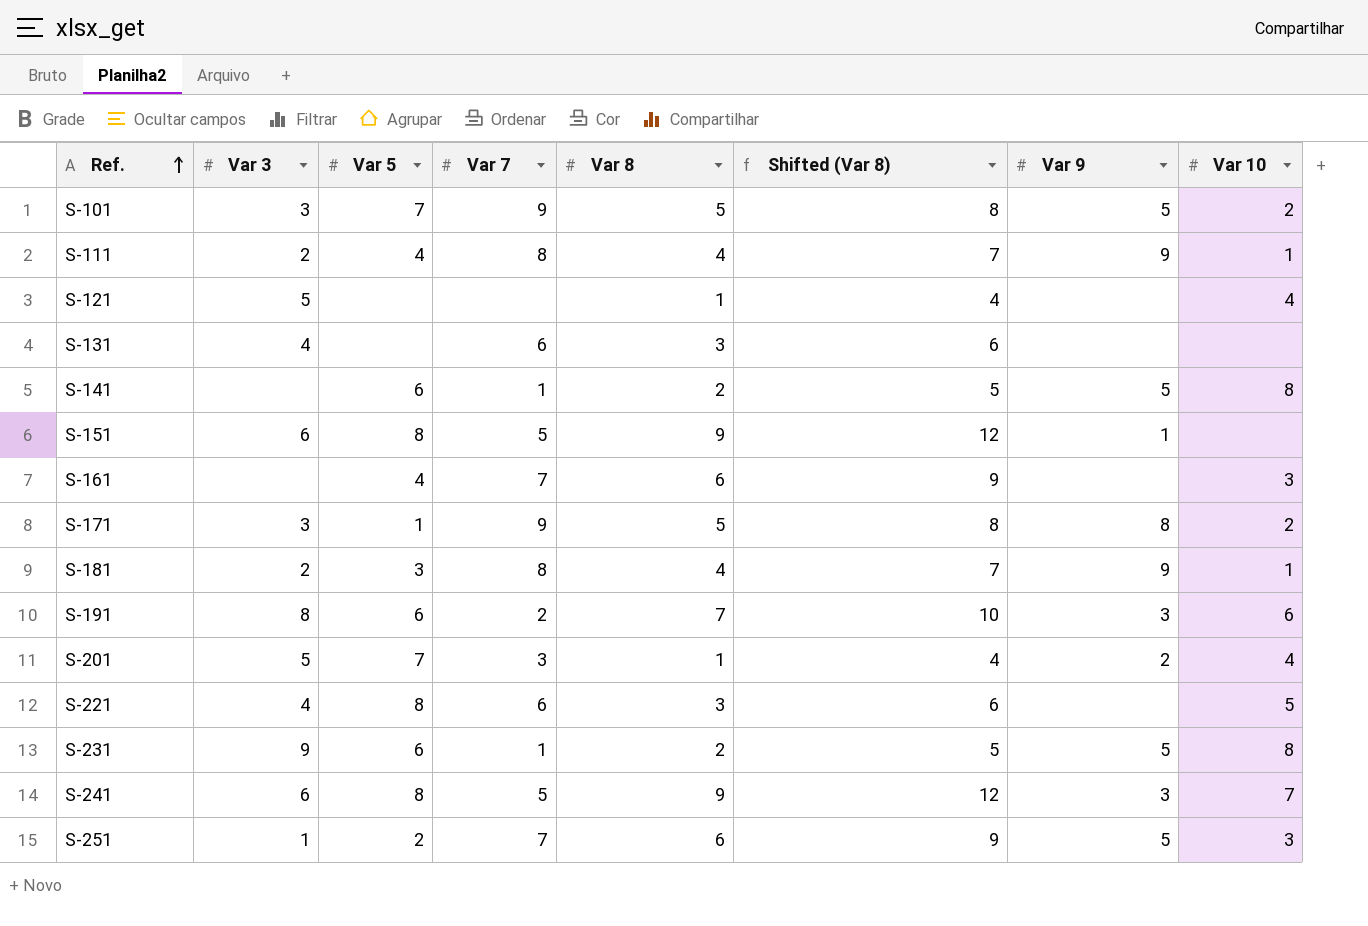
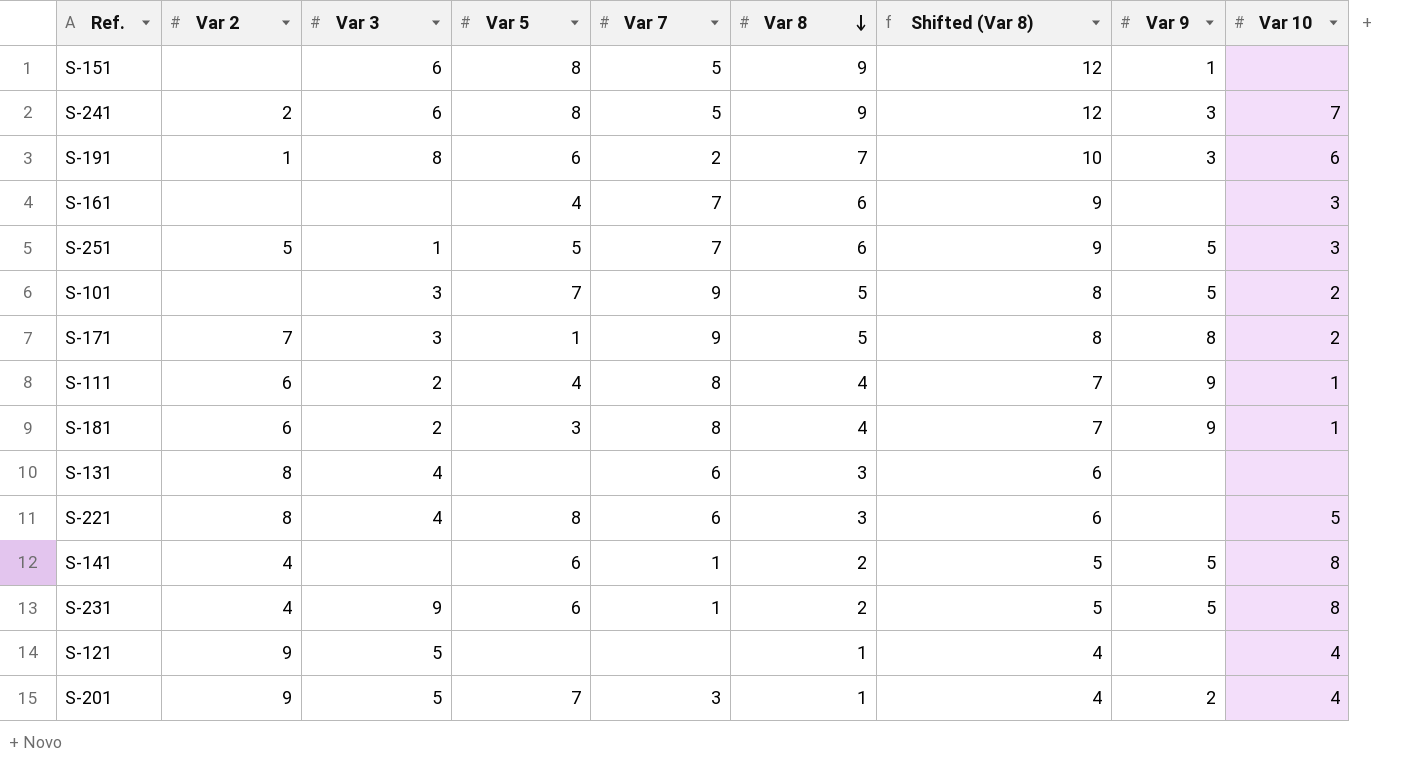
row order: Ref. ascending -> Var 8 descending
column Var 2 | position: none -> 2
S-251 | Var 5: 2 -> 5

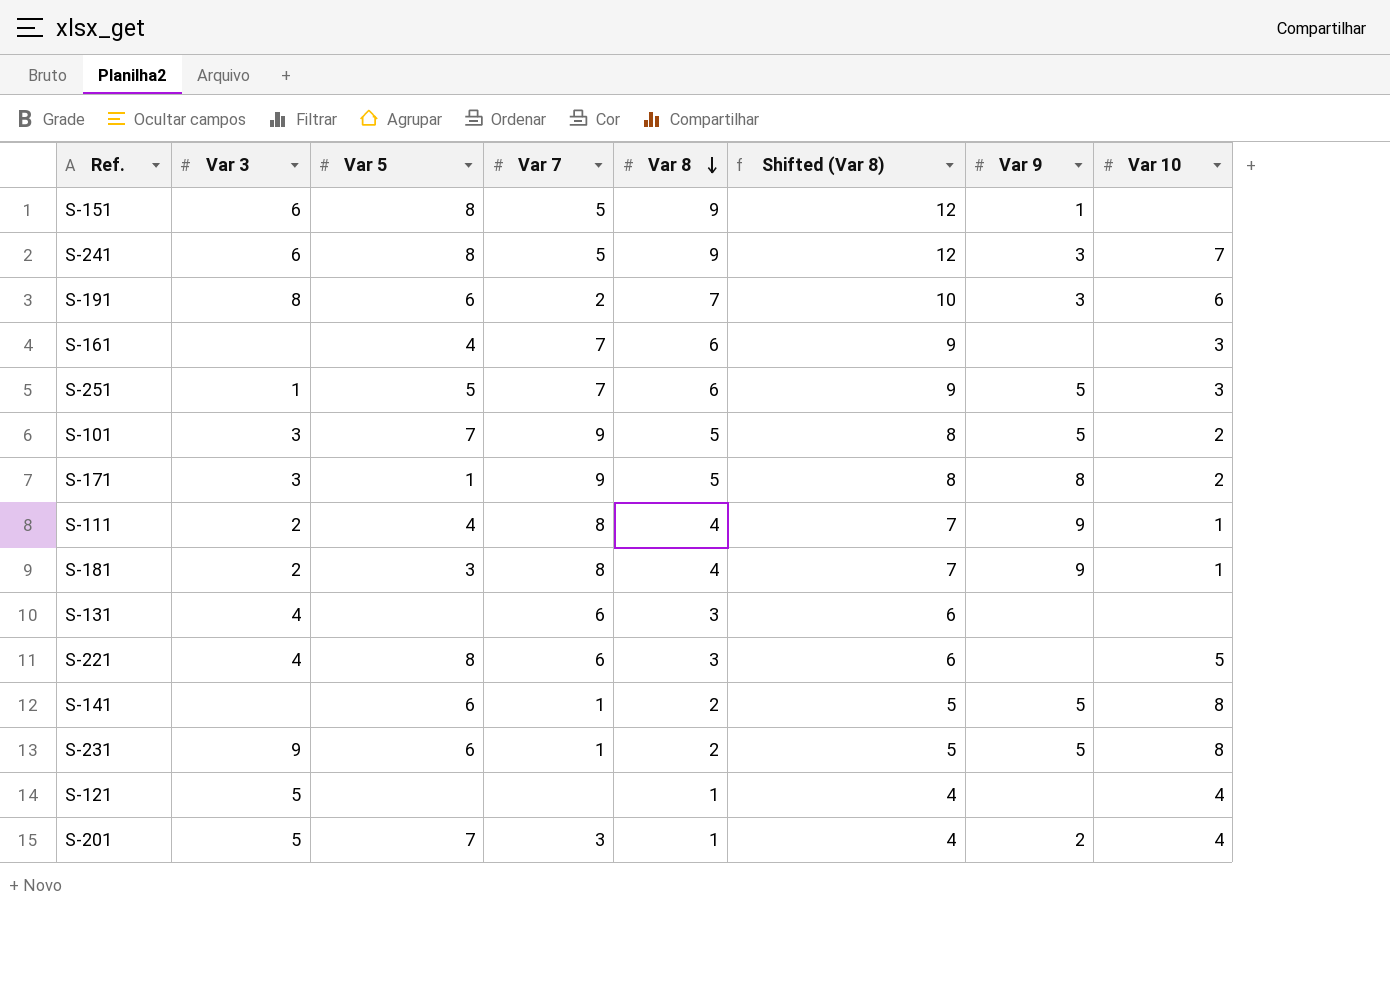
column Var 2 | position: 2 -> none

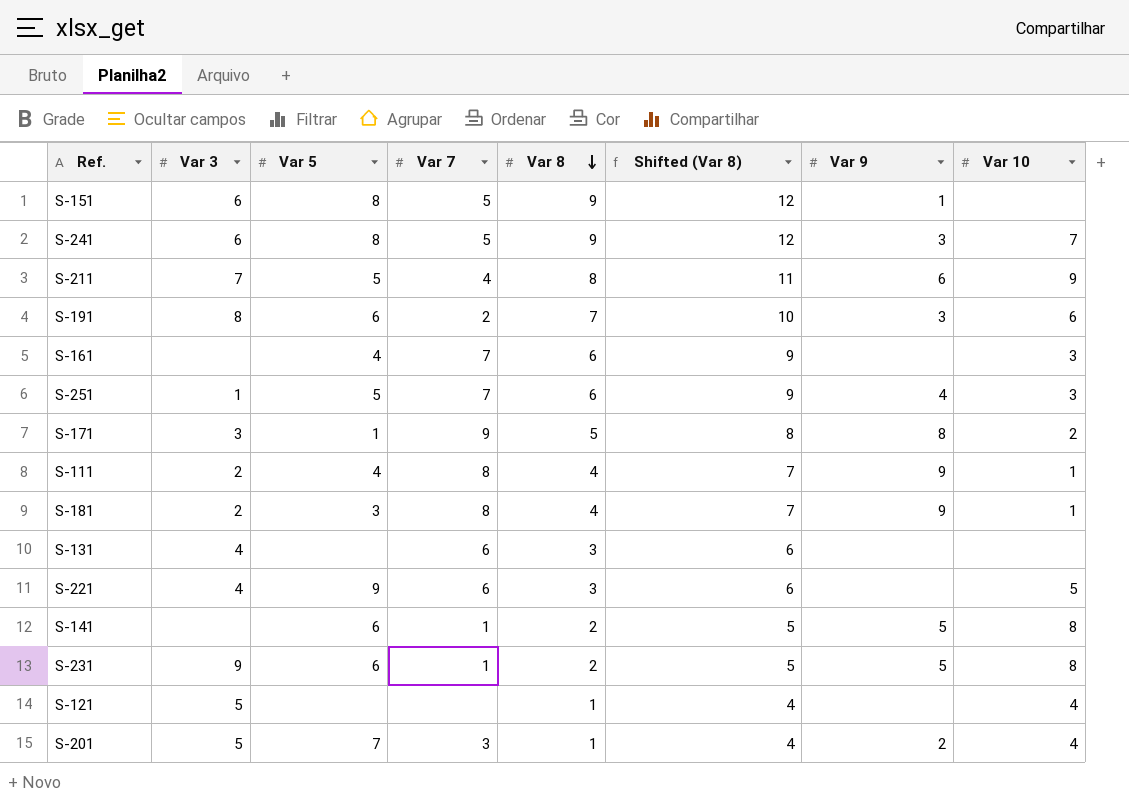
row S-101: 3 | 7 | 9 | 5 | 8 | 5 | 2 -> none
row S-211: none -> 7 | 5 | 4 | 8 | 11 | 6 | 9
S-251 | Var 9: 5 -> 4
S-221 | Var 5: 8 -> 9

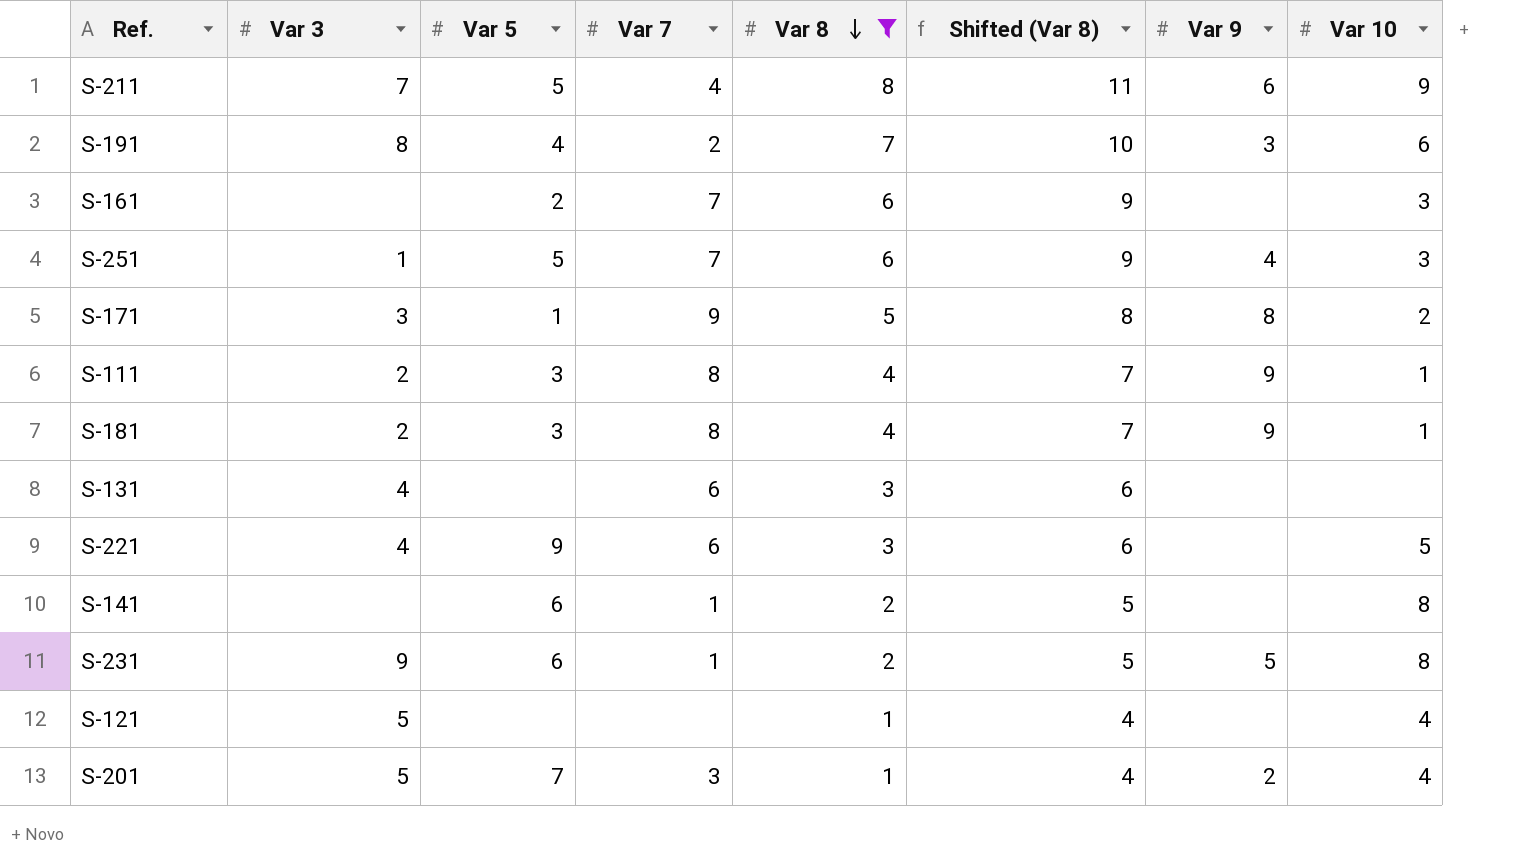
filter: none -> Var 8 != 9
S-191 | Var 5: 6 -> 4
S-161 | Var 5: 4 -> 2
S-111 | Var 5: 4 -> 3
S-141 | Var 9: 5 -> none

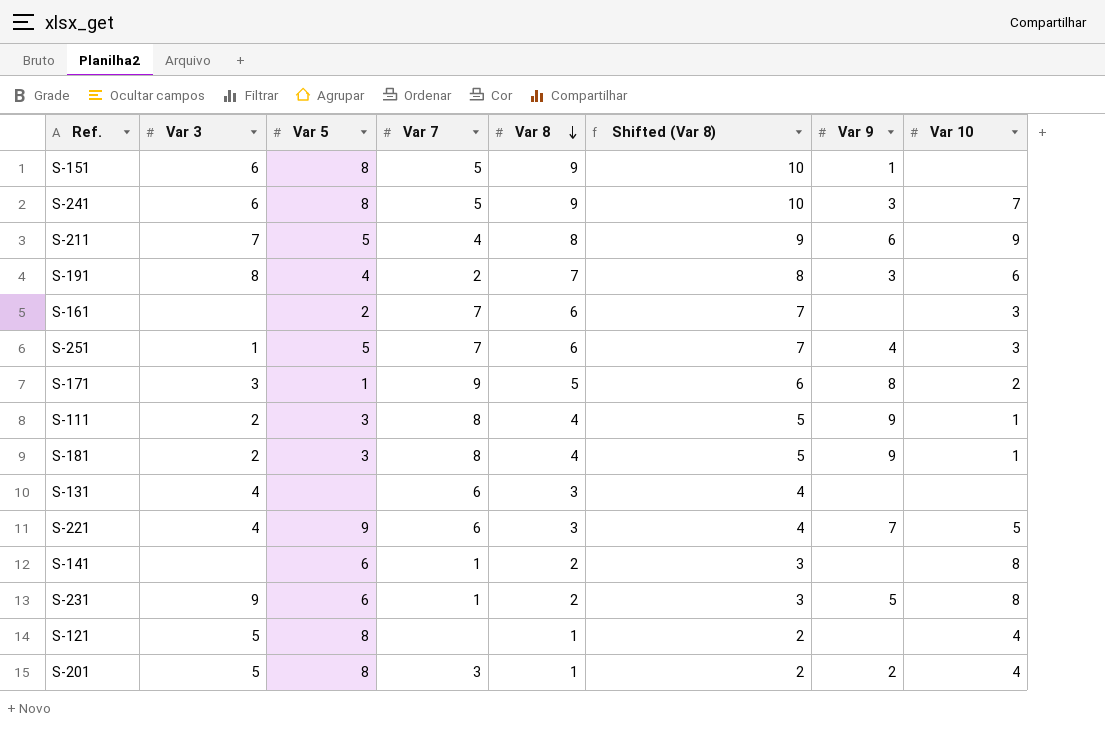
filter: Var 8 != 9 -> none
column Shifted (Var 8) | formula: [Var 8] + 3 -> [Var 8] + 1
S-221 | Var 9: none -> 7
S-121 | Var 5: none -> 8
S-201 | Var 5: 7 -> 8

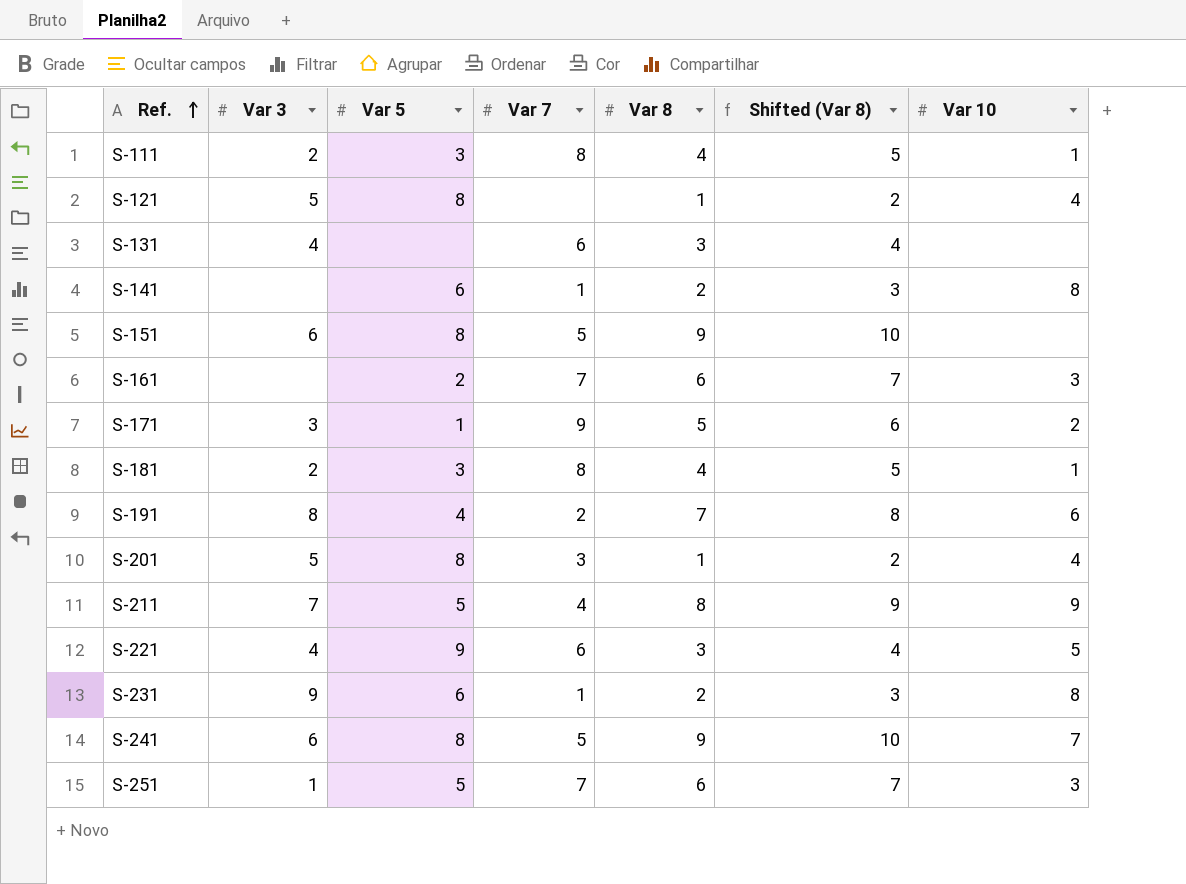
row order: Var 8 descending -> Ref. ascending
column Var 9 | position: 7 -> none

